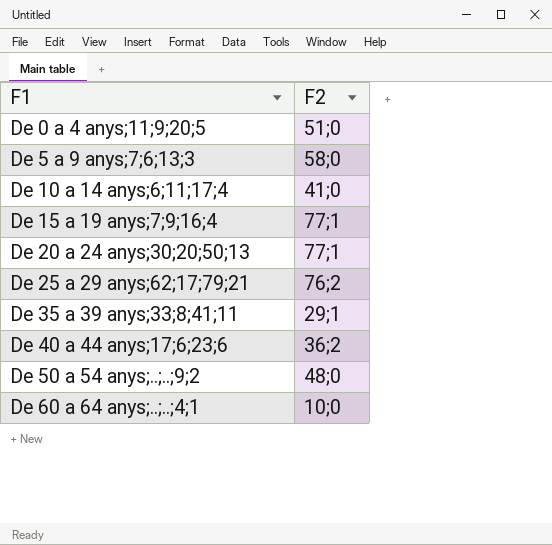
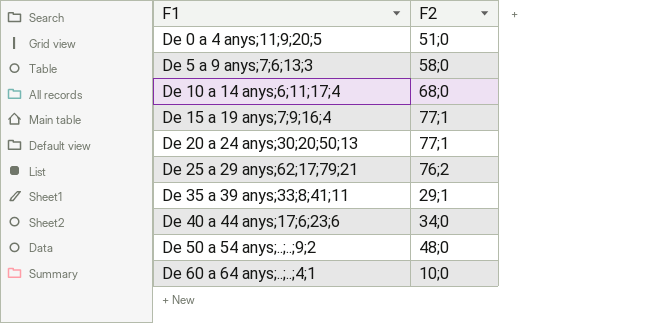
De 10 a 14 anys;6;11;17;4 | F2: 41;0 -> 68;0
De 40 a 44 anys;17;6;23;6 | F2: 36;2 -> 34;0

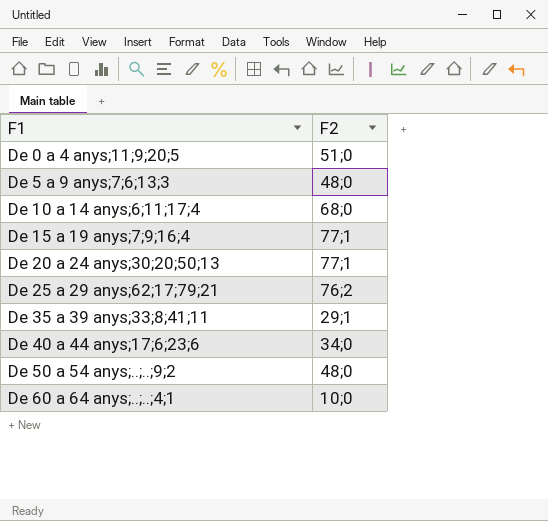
De 5 a 9 anys;7;6;13;3 | F2: 58;0 -> 48;0

